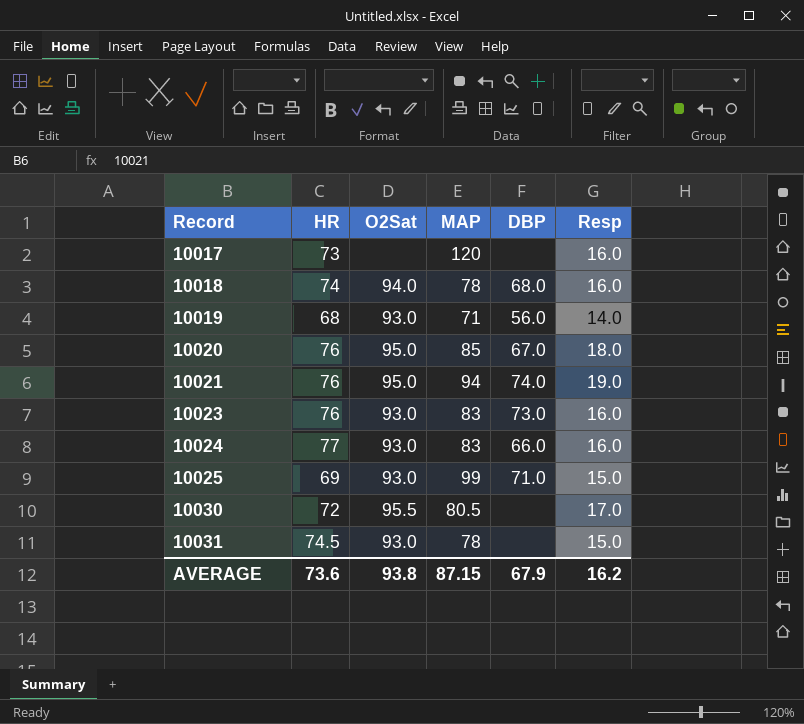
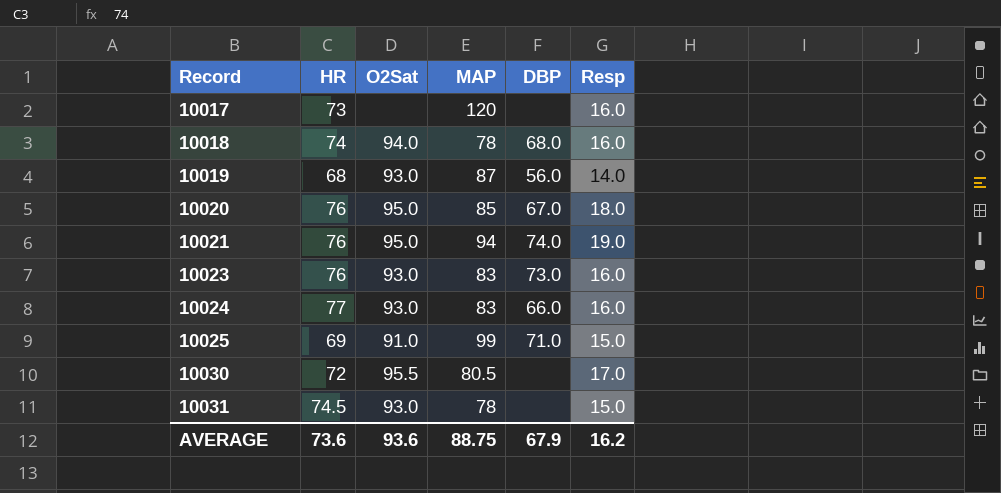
10019 | MAP: 71 -> 87
10025 | O2Sat: 93.0 -> 91.0
AVERAGE | O2Sat: 93.8 -> 93.6
AVERAGE | MAP: 87.15 -> 88.75

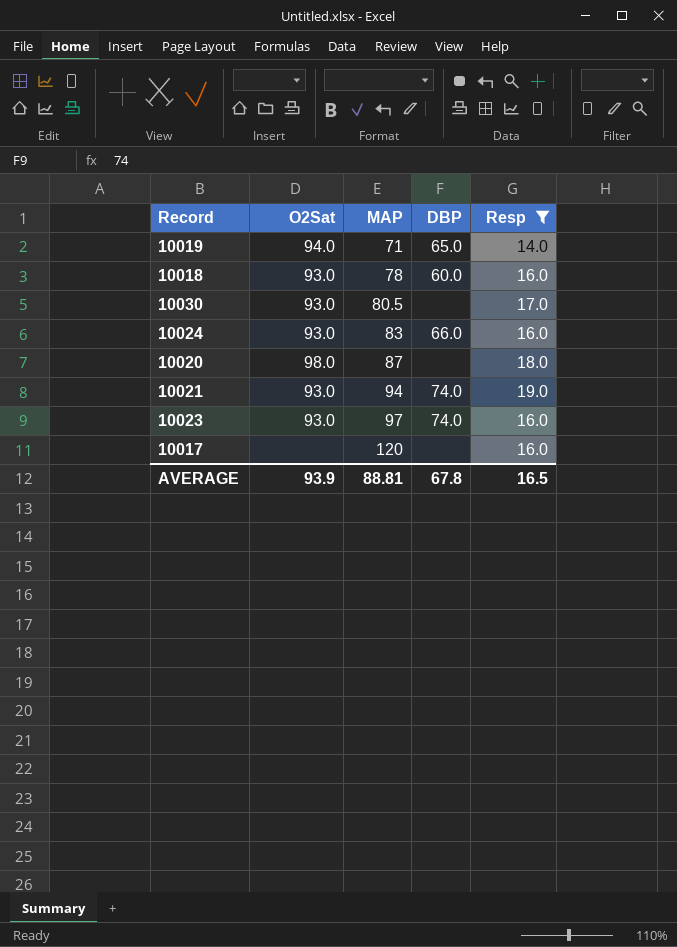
filter: none -> Resp != 15.0
row order: Record ascending -> MAP ascending
column HR | position: 2 -> none
10019 | O2Sat: 93.0 -> 94.0
10019 | MAP: 87 -> 71
10019 | DBP: 56.0 -> 65.0
10018 | O2Sat: 94.0 -> 93.0
10018 | DBP: 68.0 -> 60.0
10030 | O2Sat: 95.5 -> 93.0
10020 | O2Sat: 95.0 -> 98.0
10020 | MAP: 85 -> 87
10020 | DBP: 67.0 -> none
10021 | O2Sat: 95.0 -> 93.0
10023 | MAP: 83 -> 97
10023 | DBP: 73.0 -> 74.0
AVERAGE | O2Sat: 93.6 -> 93.9
AVERAGE | MAP: 88.75 -> 88.81
AVERAGE | DBP: 67.9 -> 67.8
AVERAGE | Resp: 16.2 -> 16.5

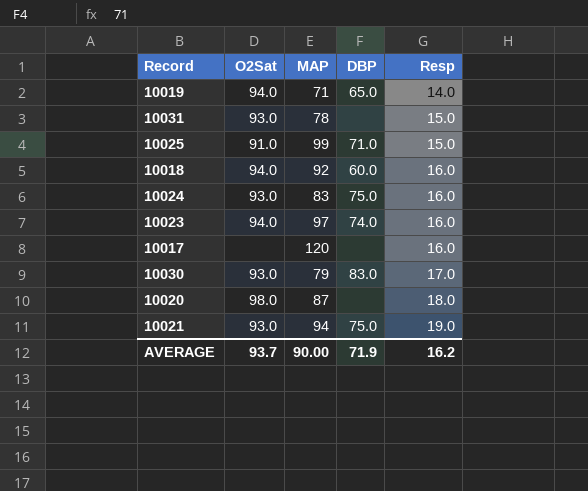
filter: Resp != 15.0 -> none
row order: MAP ascending -> Resp ascending
10018 | O2Sat: 93.0 -> 94.0
10018 | MAP: 78 -> 92
10024 | DBP: 66.0 -> 75.0
10023 | O2Sat: 93.0 -> 94.0
10030 | MAP: 80.5 -> 79
10030 | DBP: none -> 83.0
10021 | DBP: 74.0 -> 75.0
AVERAGE | O2Sat: 93.9 -> 93.7
AVERAGE | MAP: 88.81 -> 90.00
AVERAGE | DBP: 67.8 -> 71.9
AVERAGE | Resp: 16.5 -> 16.2

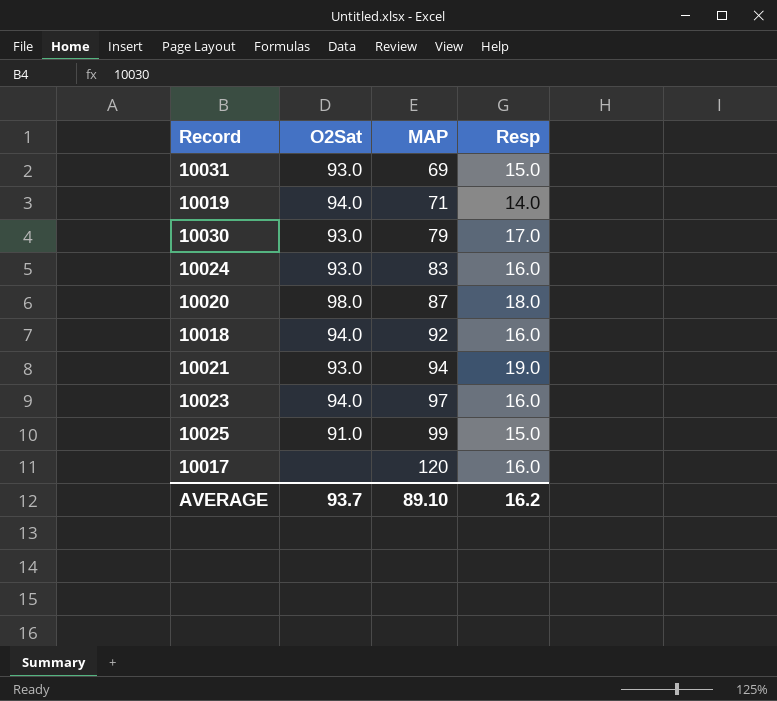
row order: Resp ascending -> MAP ascending
column DBP | position: 4 -> none
10031 | MAP: 78 -> 69
AVERAGE | MAP: 90.00 -> 89.10

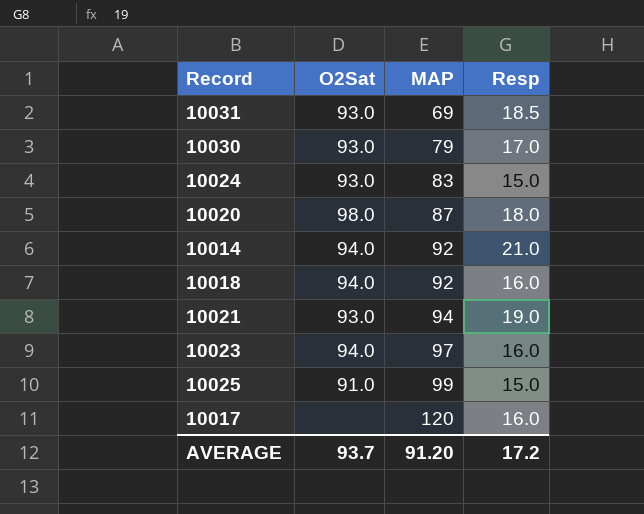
row 10019: 94.0 | 71 | 14.0 -> none
10031 | Resp: 15.0 -> 18.5
10024 | Resp: 16.0 -> 15.0
row 10014: none -> 94.0 | 92 | 21.0
AVERAGE | MAP: 89.10 -> 91.20
AVERAGE | Resp: 16.2 -> 17.2

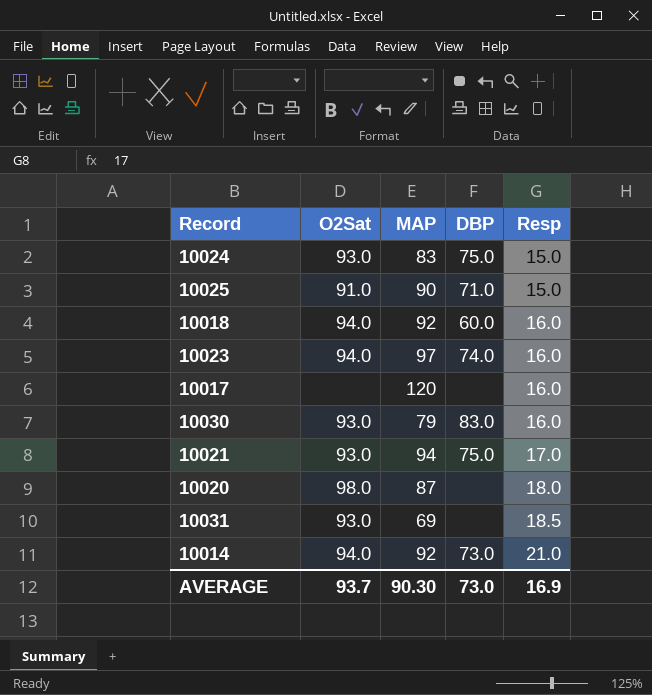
row order: MAP ascending -> Resp ascending
column DBP | position: none -> 4
10025 | MAP: 99 -> 90
10030 | Resp: 17.0 -> 16.0
10021 | Resp: 19.0 -> 17.0
AVERAGE | MAP: 91.20 -> 90.30
AVERAGE | Resp: 17.2 -> 16.9

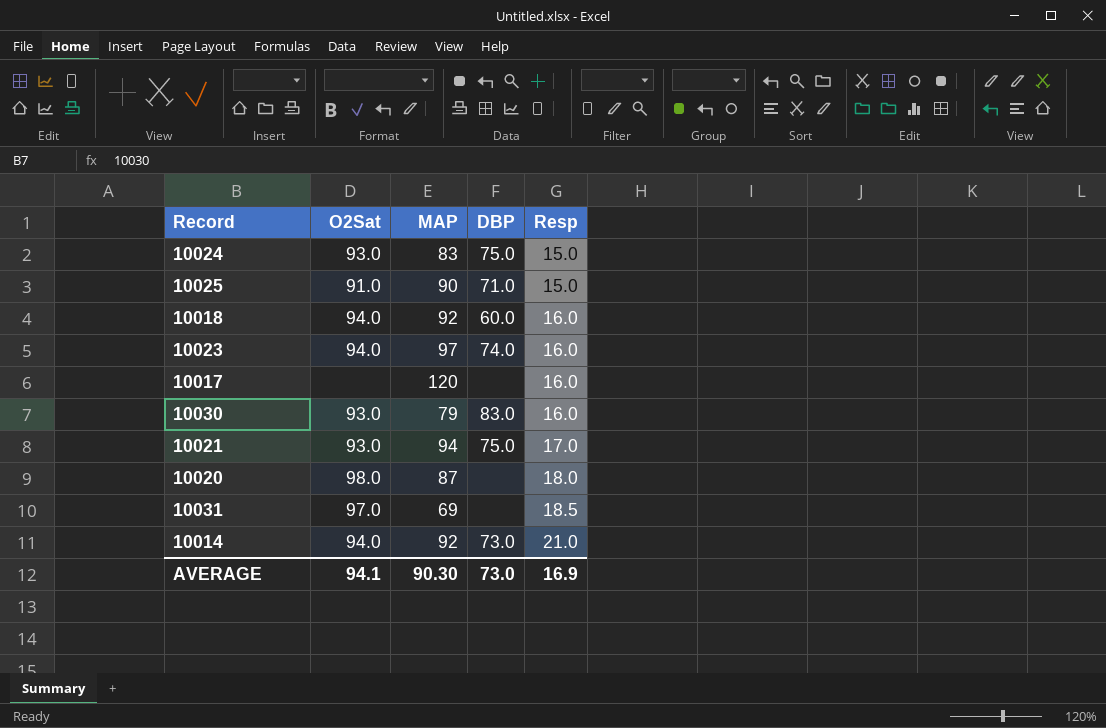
10031 | O2Sat: 93.0 -> 97.0
AVERAGE | O2Sat: 93.7 -> 94.1

